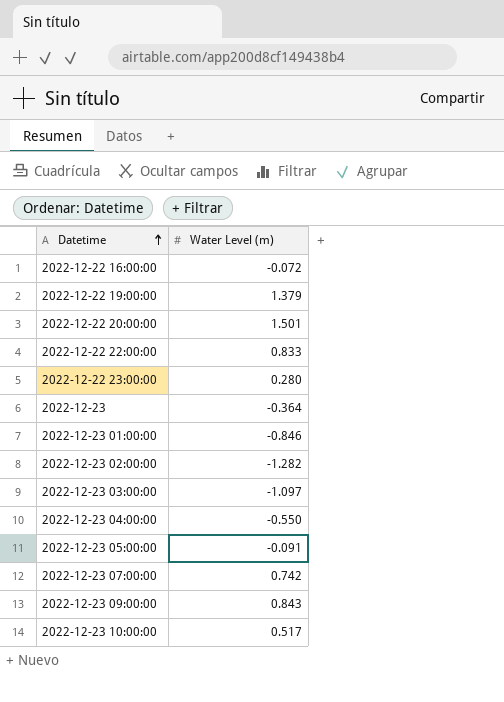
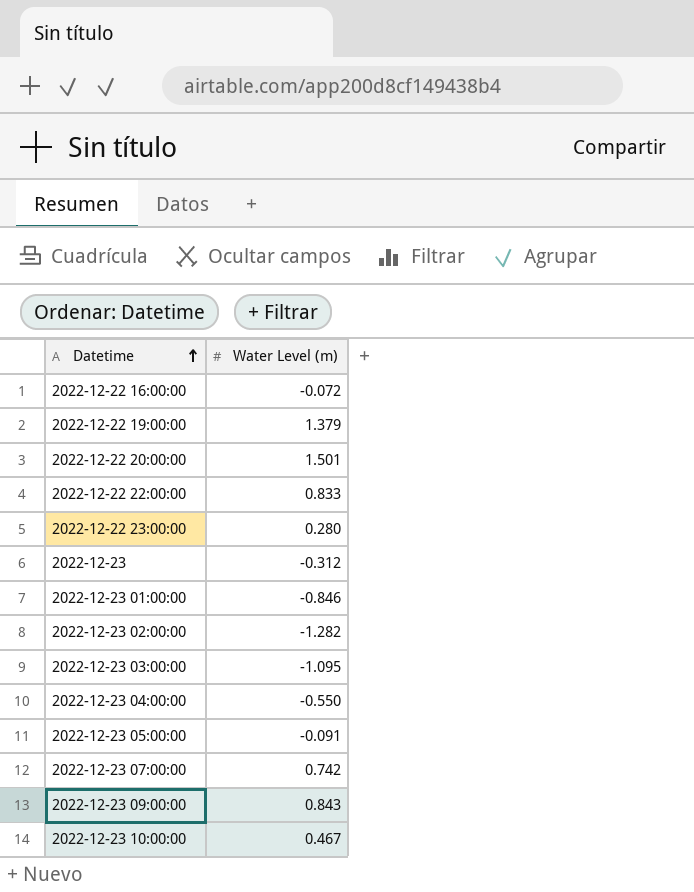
2022-12-23 | Water Level (m): -0.364 -> -0.312
2022-12-23 03:00:00 | Water Level (m): -1.097 -> -1.095
2022-12-23 10:00:00 | Water Level (m): 0.517 -> 0.467

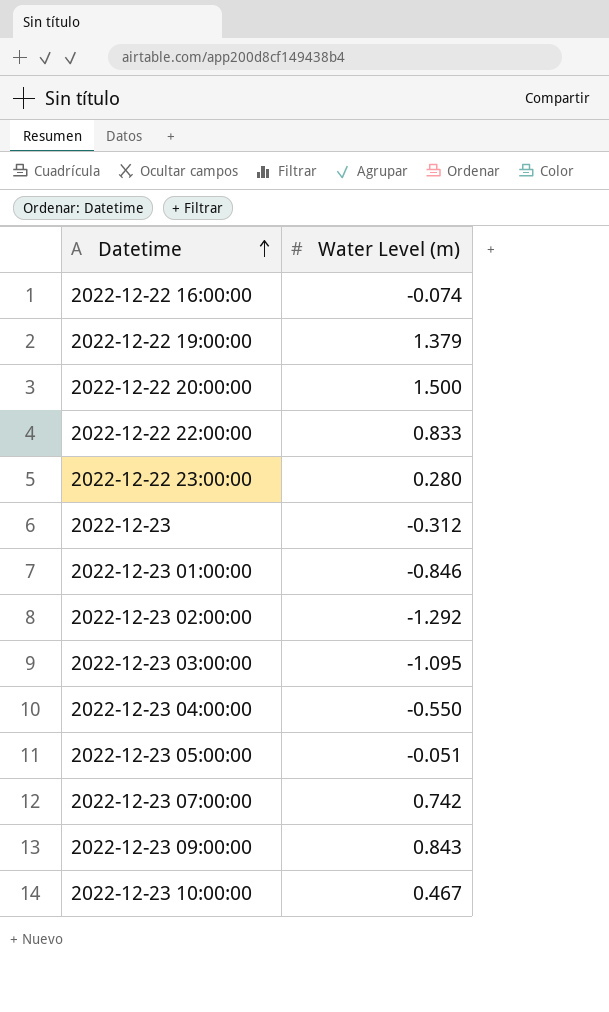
2022-12-22 16:00:00 | Water Level (m): -0.072 -> -0.074
2022-12-22 20:00:00 | Water Level (m): 1.501 -> 1.500
2022-12-23 02:00:00 | Water Level (m): -1.282 -> -1.292
2022-12-23 05:00:00 | Water Level (m): -0.091 -> -0.051

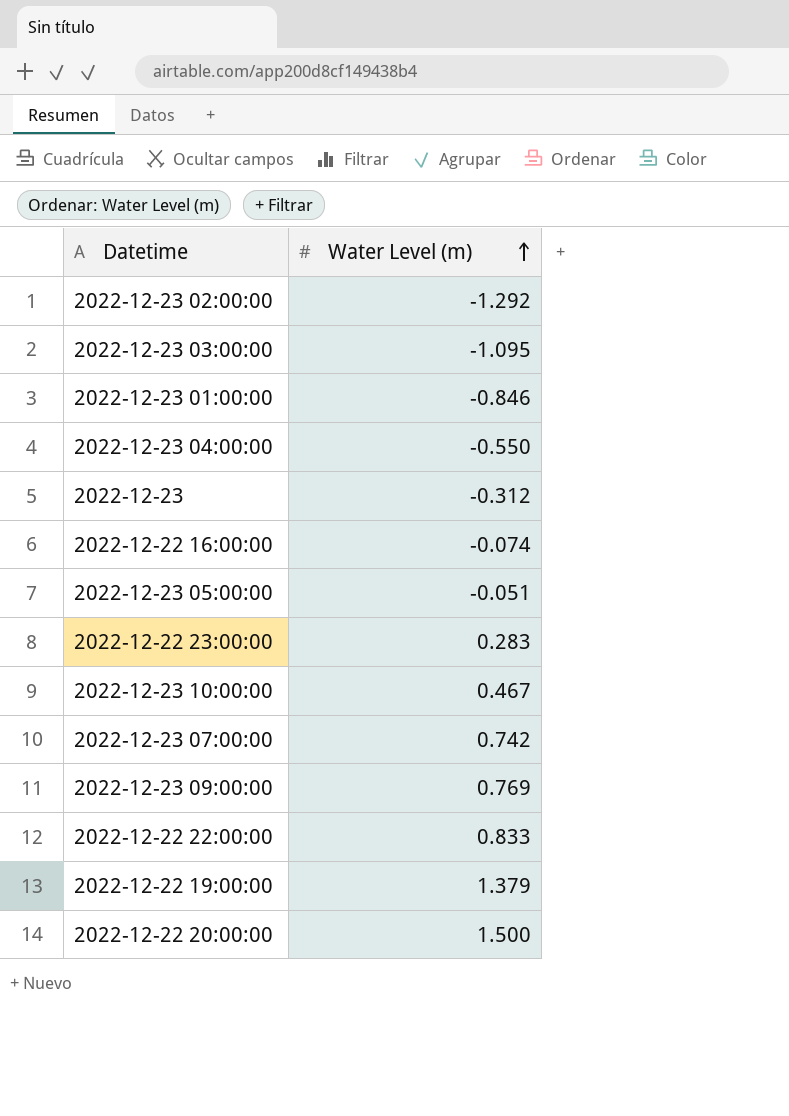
row order: Datetime ascending -> Water Level (m) ascending
2022-12-22 23:00:00 | Water Level (m): 0.280 -> 0.283
2022-12-23 09:00:00 | Water Level (m): 0.843 -> 0.769

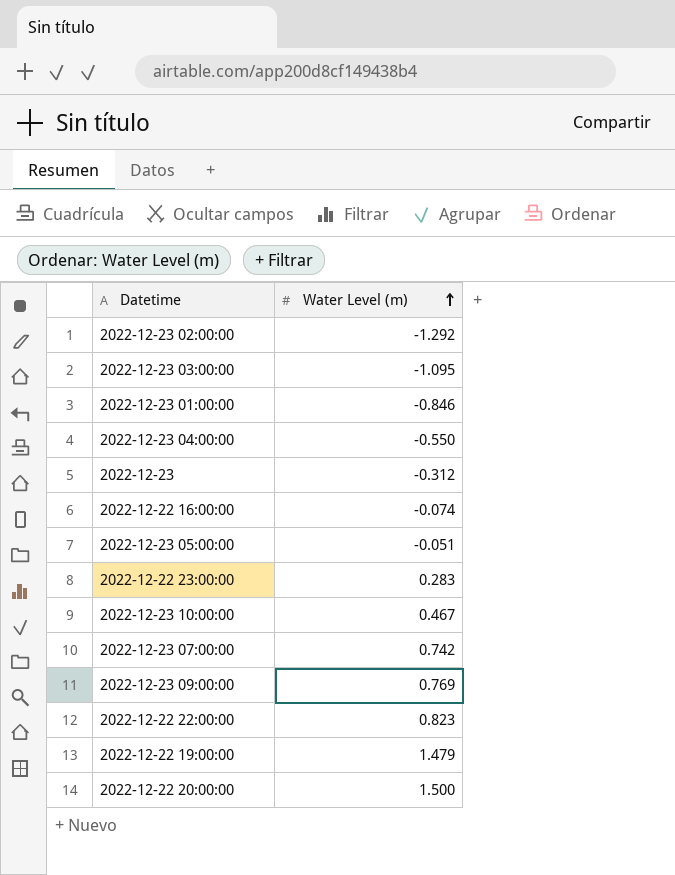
2022-12-22 22:00:00 | Water Level (m): 0.833 -> 0.823
2022-12-22 19:00:00 | Water Level (m): 1.379 -> 1.479

